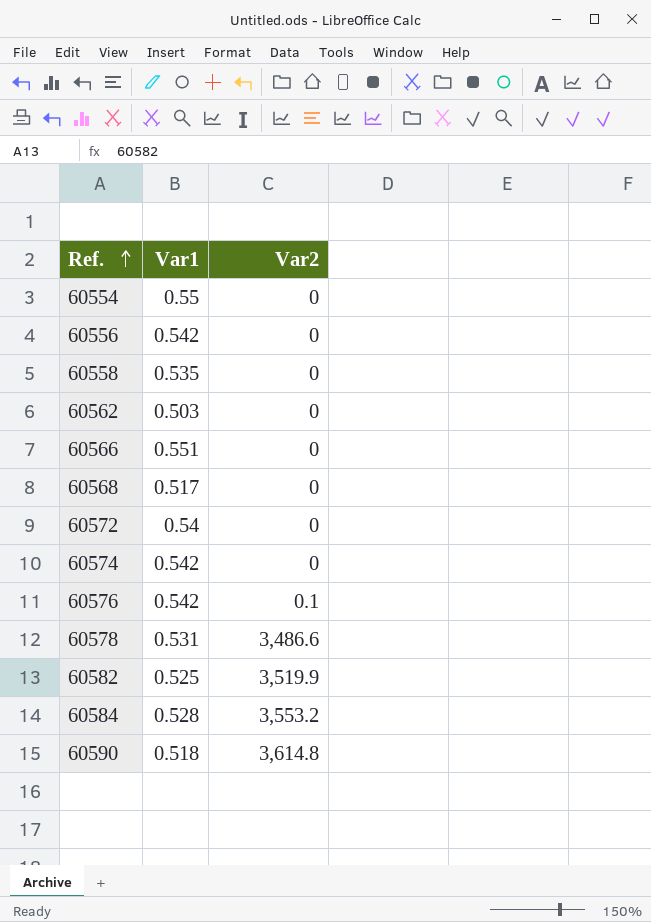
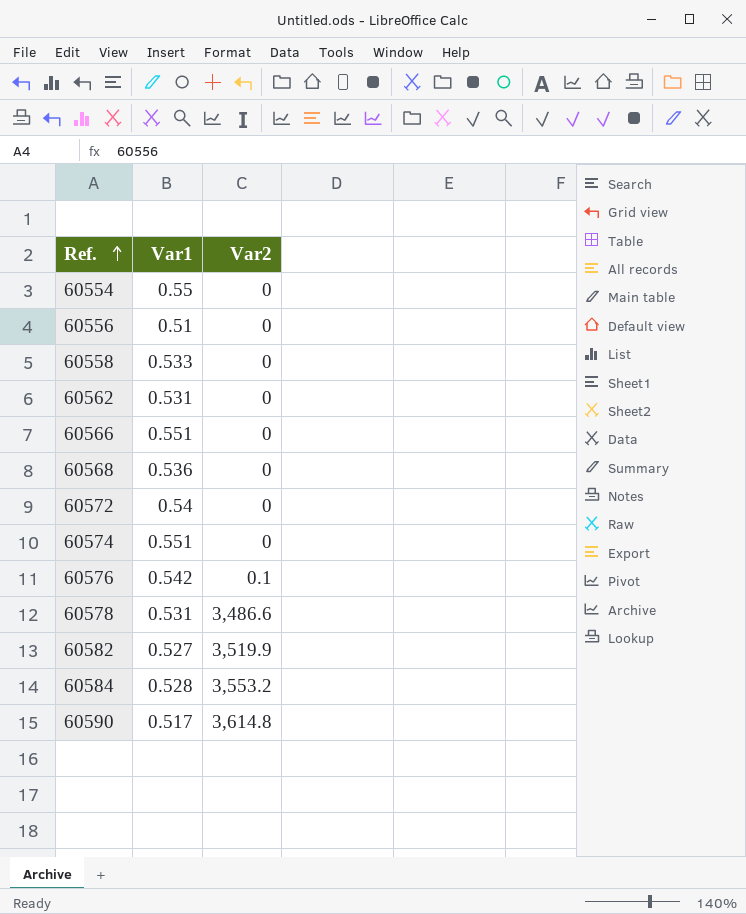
60556 | Var1: 0.542 -> 0.51
60558 | Var1: 0.535 -> 0.533
60562 | Var1: 0.503 -> 0.531
60568 | Var1: 0.517 -> 0.536
60574 | Var1: 0.542 -> 0.551
60582 | Var1: 0.525 -> 0.527
60590 | Var1: 0.518 -> 0.517

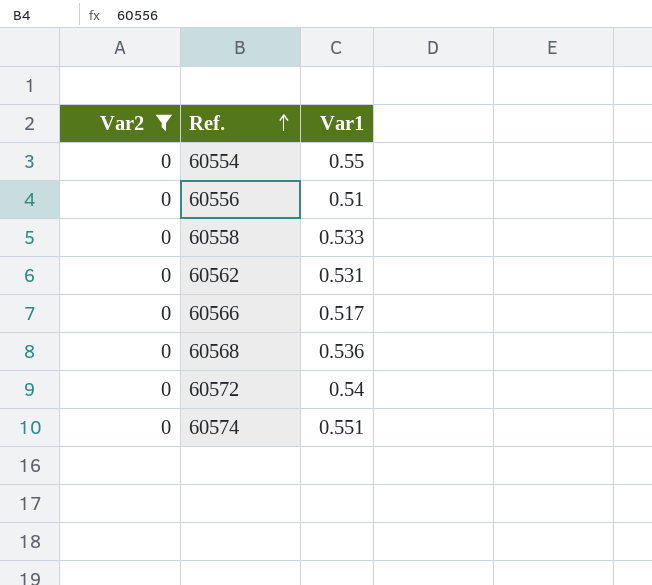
filter: none -> Var2 = 0
column Var2 | position: 3 -> 1
60566 | Var1: 0.551 -> 0.517

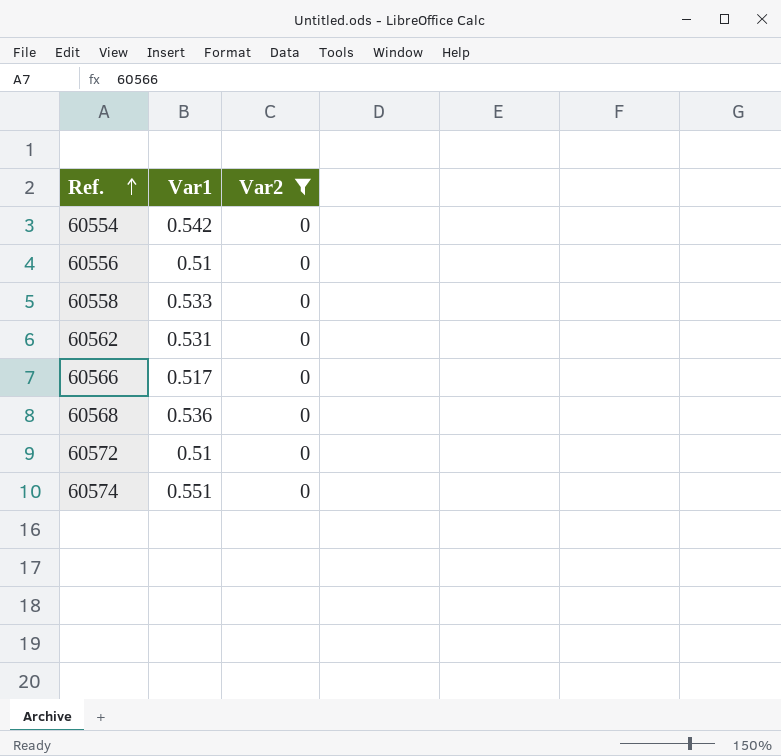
column Var2 | position: 1 -> 3
60554 | Var1: 0.55 -> 0.542
60572 | Var1: 0.54 -> 0.51

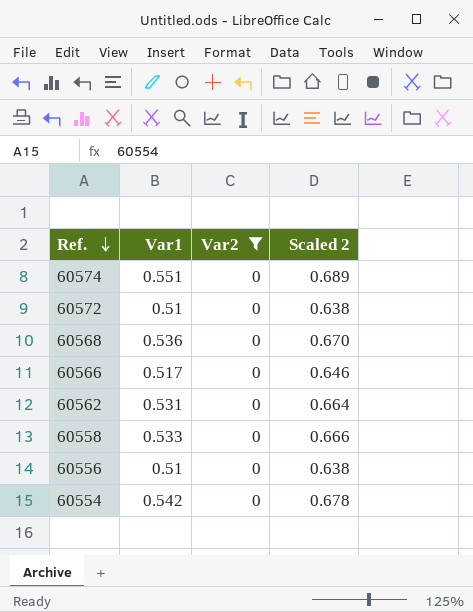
row order: Ref. ascending -> Ref. descending
column Scaled 2 | formula: none -> [Var1] * 1.25

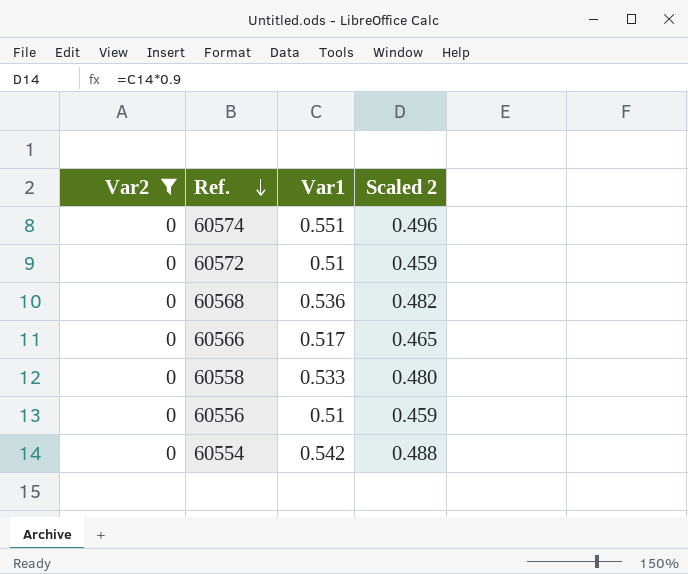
column Var2 | position: 3 -> 1
column Scaled 2 | formula: [Var1] * 1.25 -> [Var1] * 0.9
row 60562: 0.531 | 0 | 0.664 -> none

